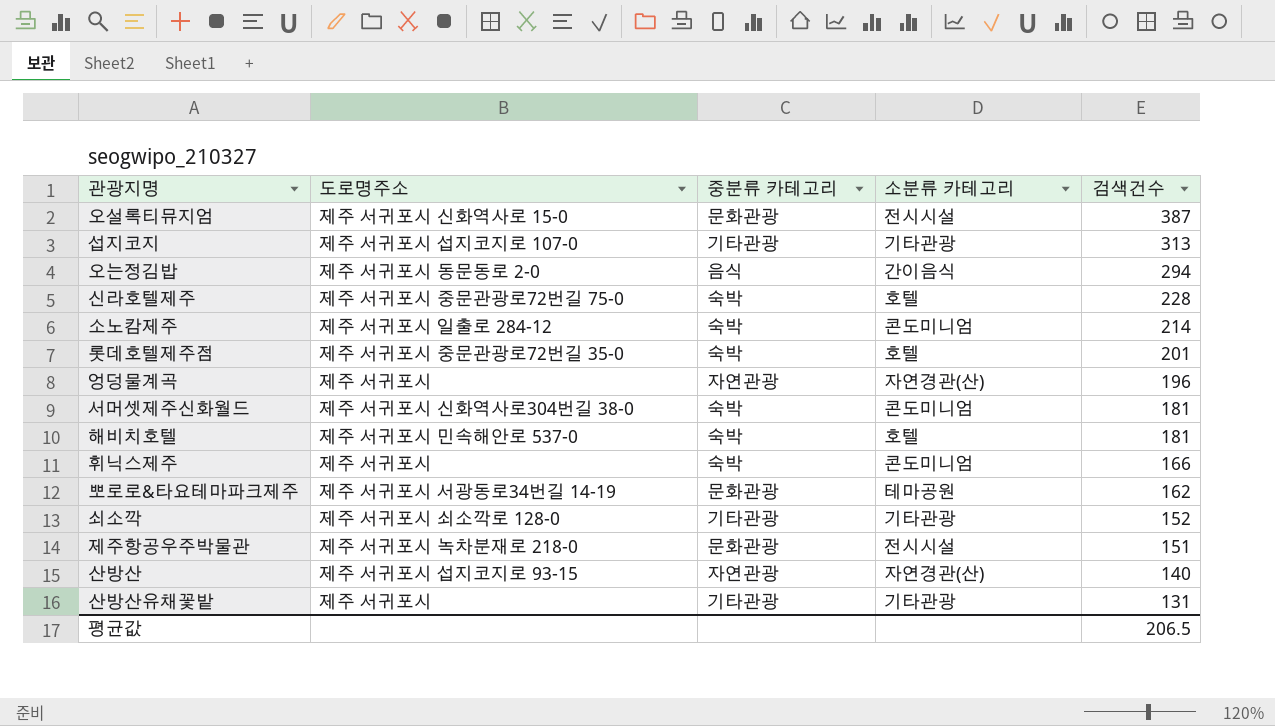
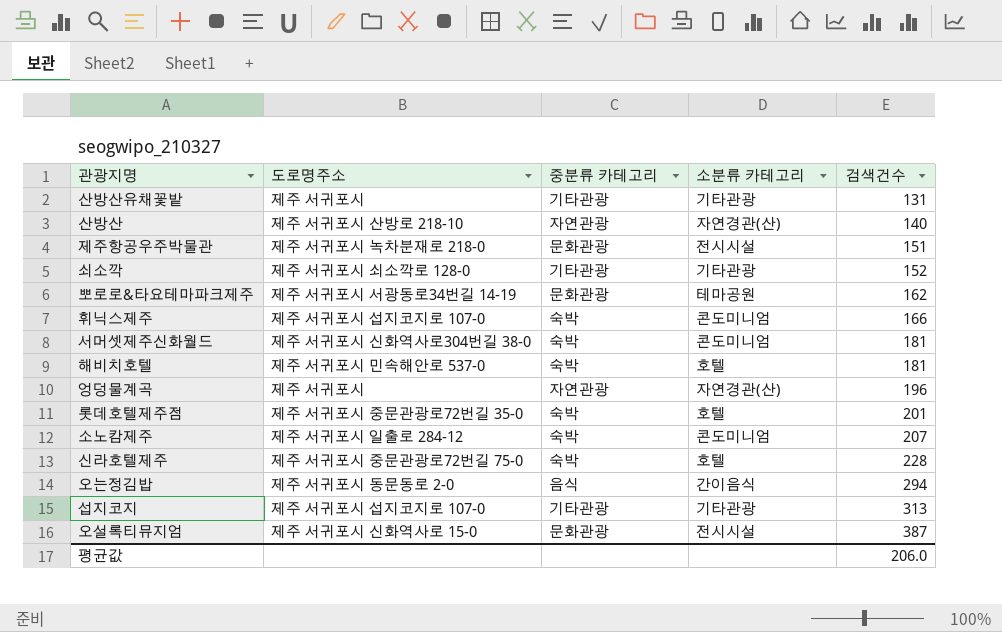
row order: 검색건수 descending -> 검색건수 ascending
산방산 | 도로명주소: 제주 서귀포시 섭지코지로 93-15 -> 제주 서귀포시 산방로 218-10
휘닉스제주 | 도로명주소: 제주 서귀포시 -> 제주 서귀포시 섭지코지로 107-0
소노캄제주 | 검색건수: 214 -> 207
평균값 | 검색건수: 206.5 -> 206.0

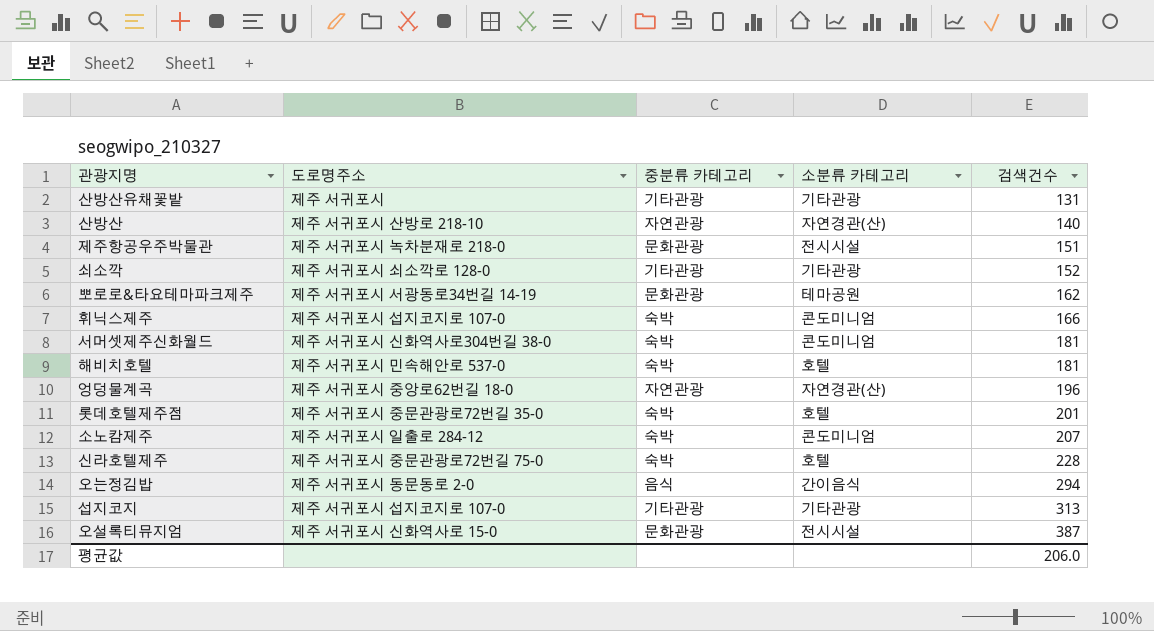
엉덩물계곡 | 도로명주소: 제주 서귀포시 -> 제주 서귀포시 중앙로62번길 18-0

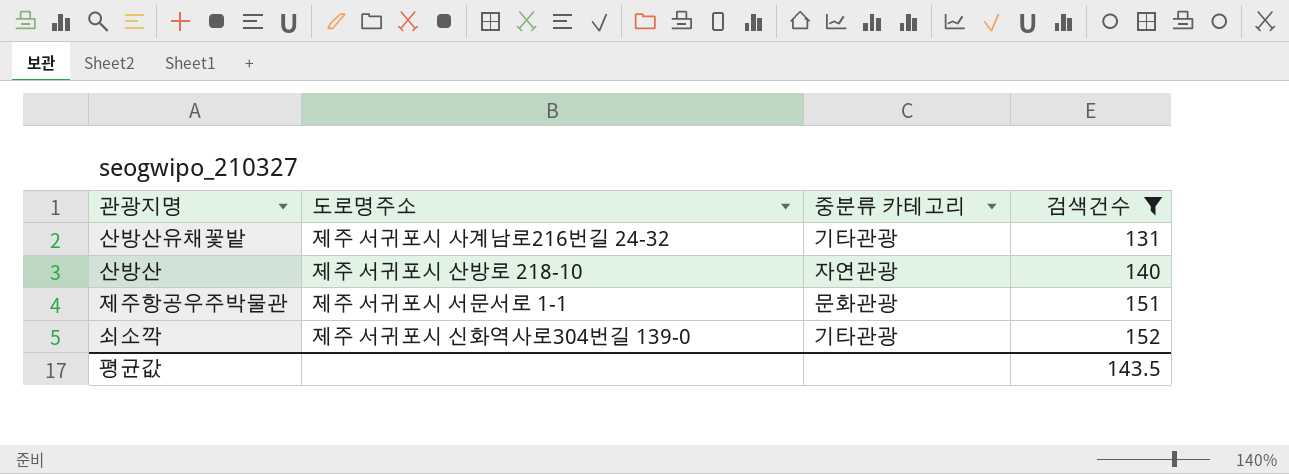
filter: none -> 검색건수 <= 152
column 소분류 카테고리 | position: 4 -> none
산방산유채꽃밭 | 도로명주소: 제주 서귀포시 -> 제주 서귀포시 사계남로216번길 24-32
제주항공우주박물관 | 도로명주소: 제주 서귀포시 녹차분재로 218-0 -> 제주 서귀포시 서문서로 1-1
쇠소깍 | 도로명주소: 제주 서귀포시 쇠소깍로 128-0 -> 제주 서귀포시 신화역사로304번길 139-0
평균값 | 검색건수: 206.0 -> 143.5

